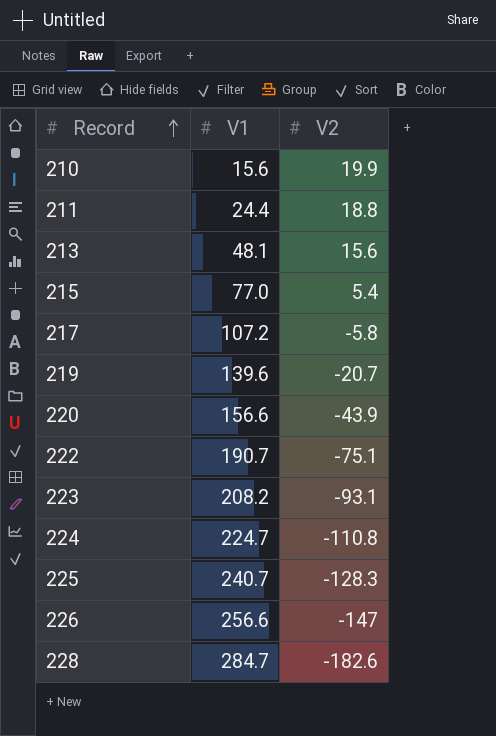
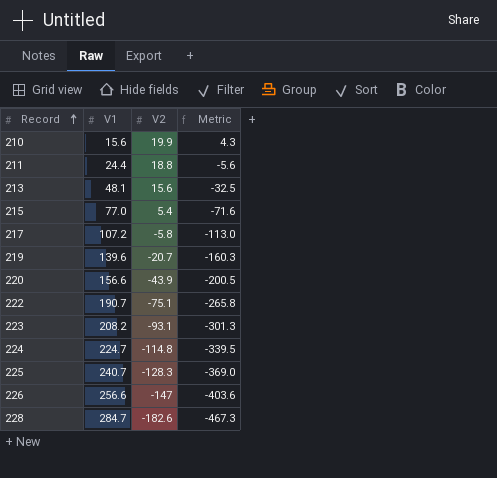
column Metric | formula: none -> [V2] - [V1]
224 | V2: -110.8 -> -114.8

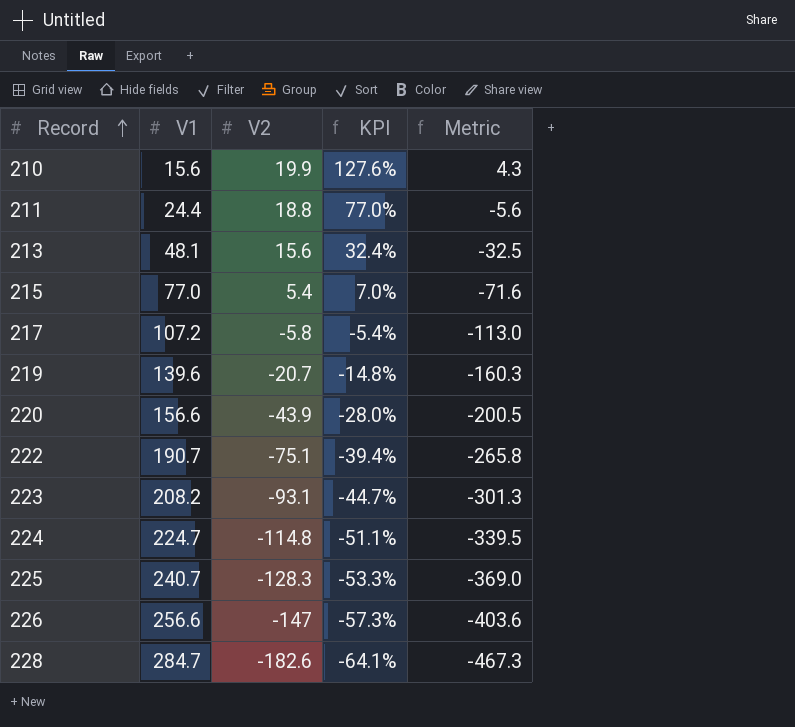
column KPI | formula: none -> [V2] / [V1]

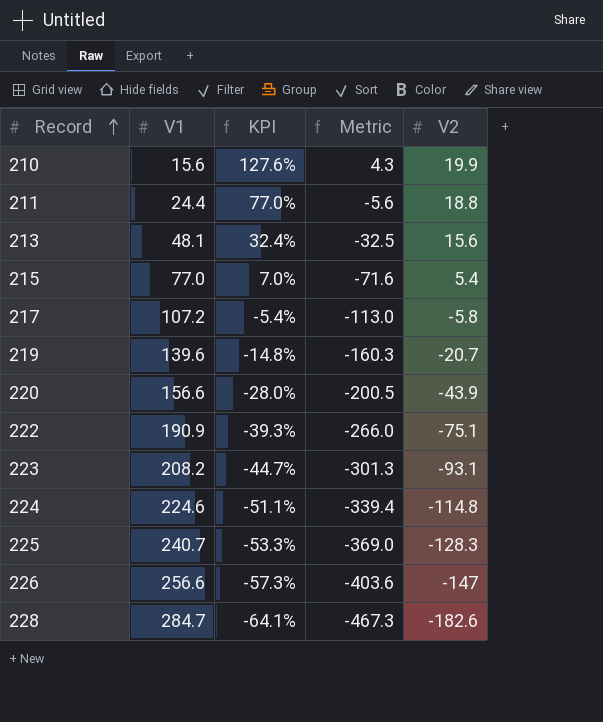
column V2 | position: 3 -> 5
222 | V1: 190.7 -> 190.9
222 | KPI: -39.4% -> -39.3%
222 | Metric: -265.8 -> -266.0
224 | V1: 224.7 -> 224.6
224 | Metric: -339.5 -> -339.4

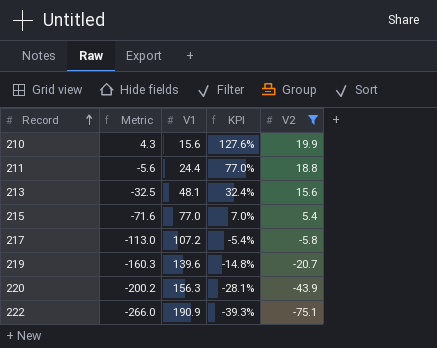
filter: none -> V2 >= -75.1
column Metric | position: 4 -> 2
220 | Metric: -200.5 -> -200.2
220 | V1: 156.6 -> 156.3
220 | KPI: -28.0% -> -28.1%

